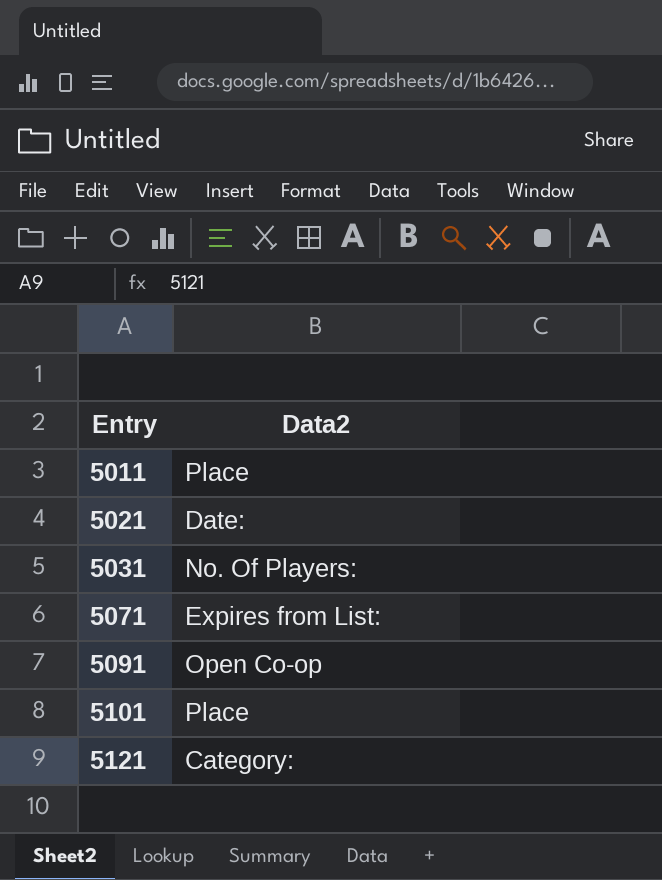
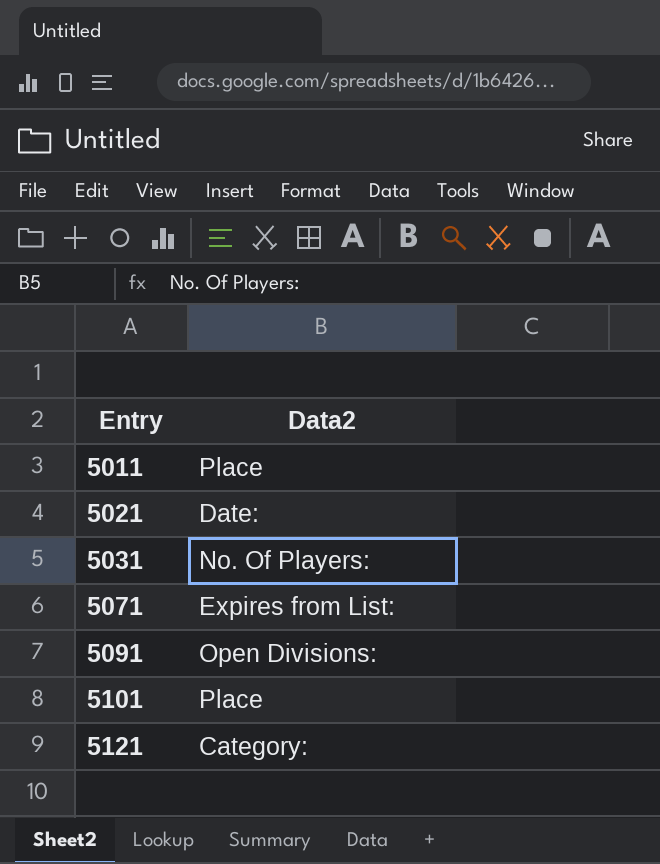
5091 | Data2: Open Co-op -> Open Divisions:

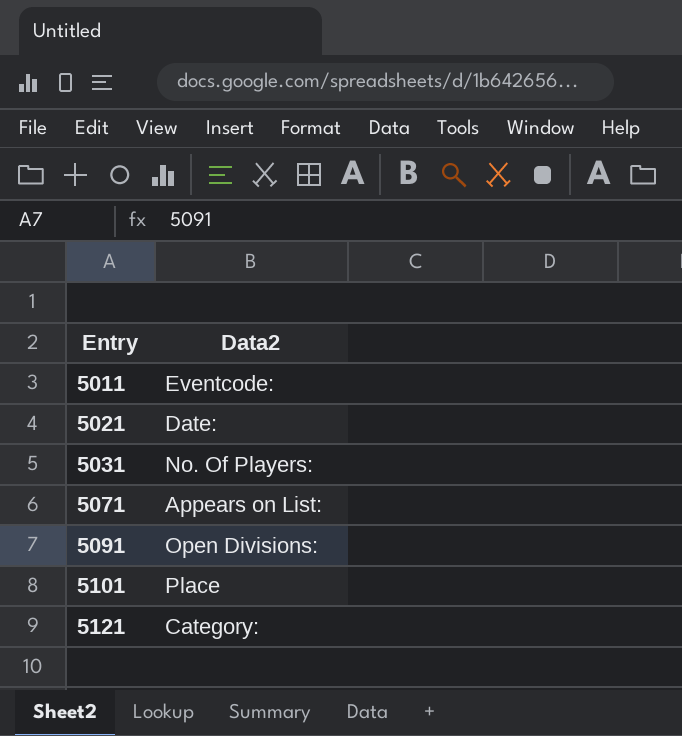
5011 | Data2: Place -> Eventcode:
5071 | Data2: Expires from List: -> Appears on List:

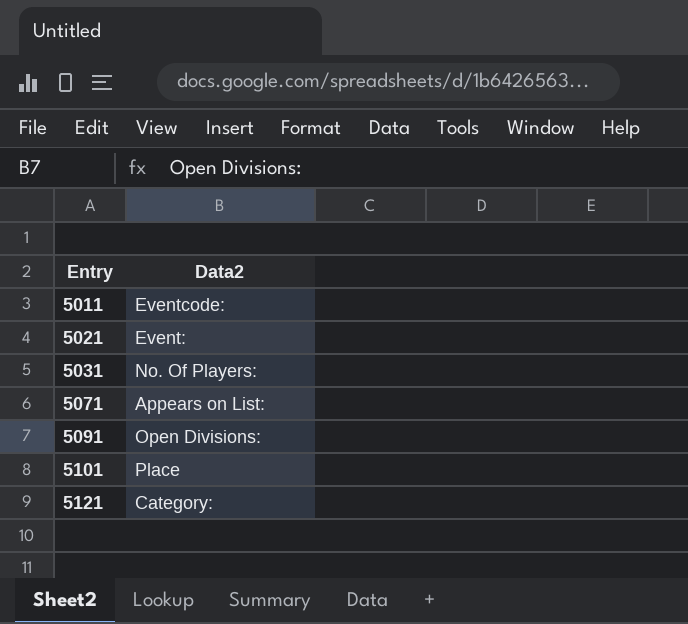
5021 | Data2: Date: -> Event:

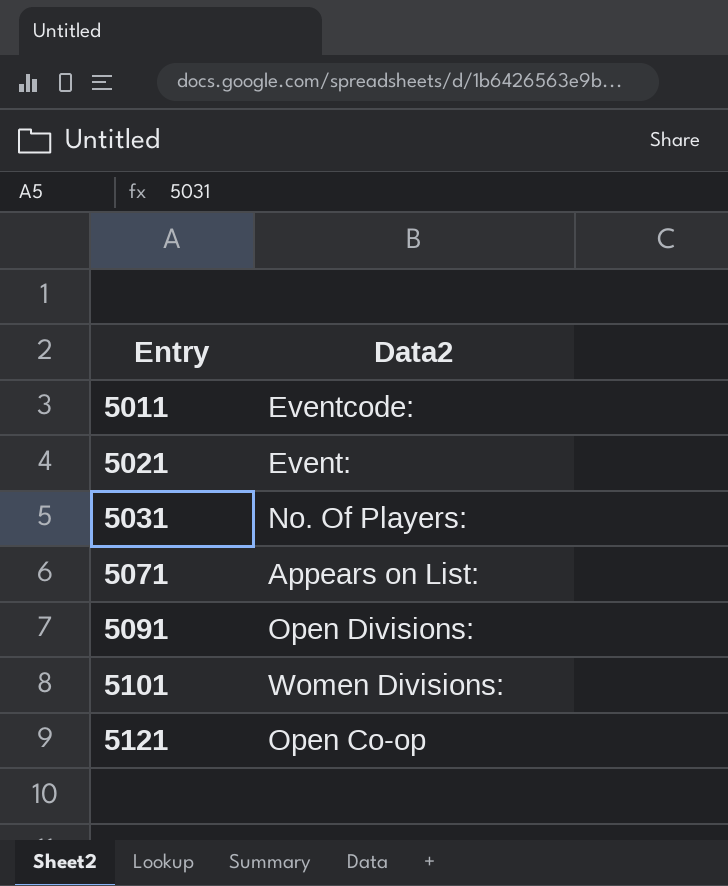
5101 | Data2: Place -> Women Divisions:
5121 | Data2: Category: -> Open Co-op

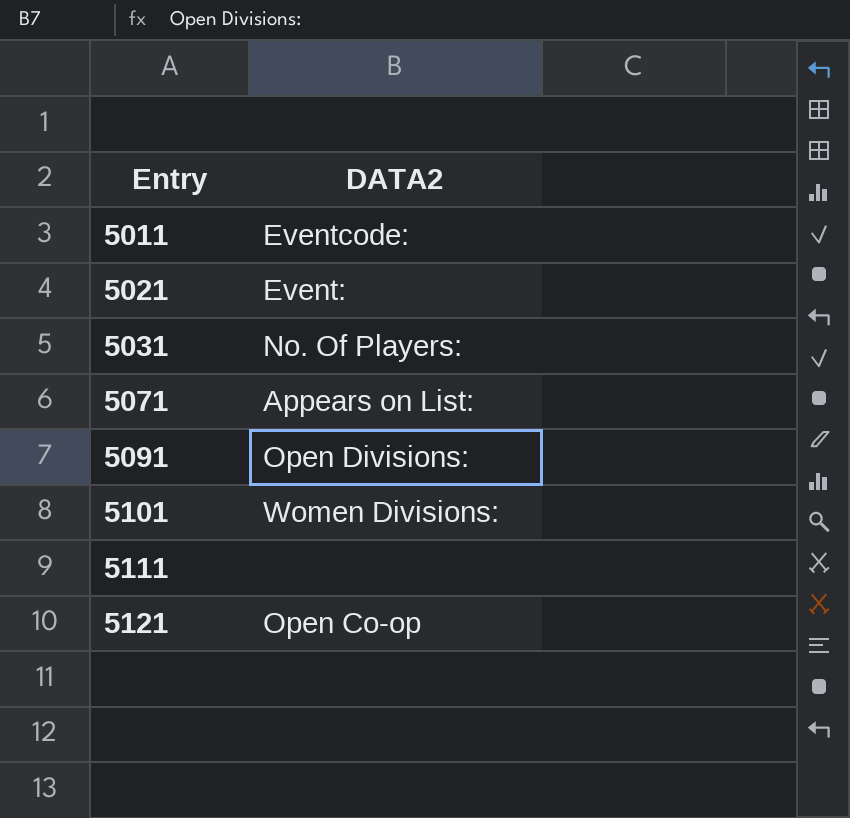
column name: Data2 -> DATA2
row 5111: none -> none

